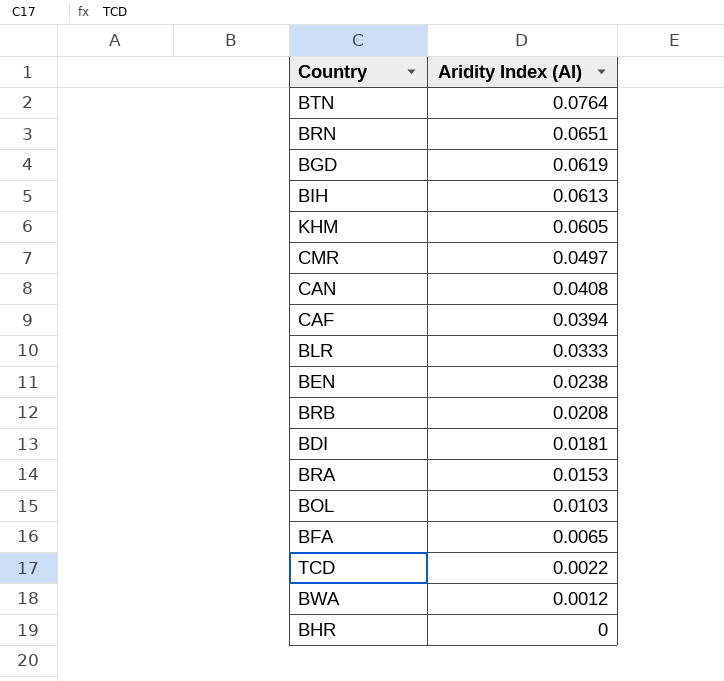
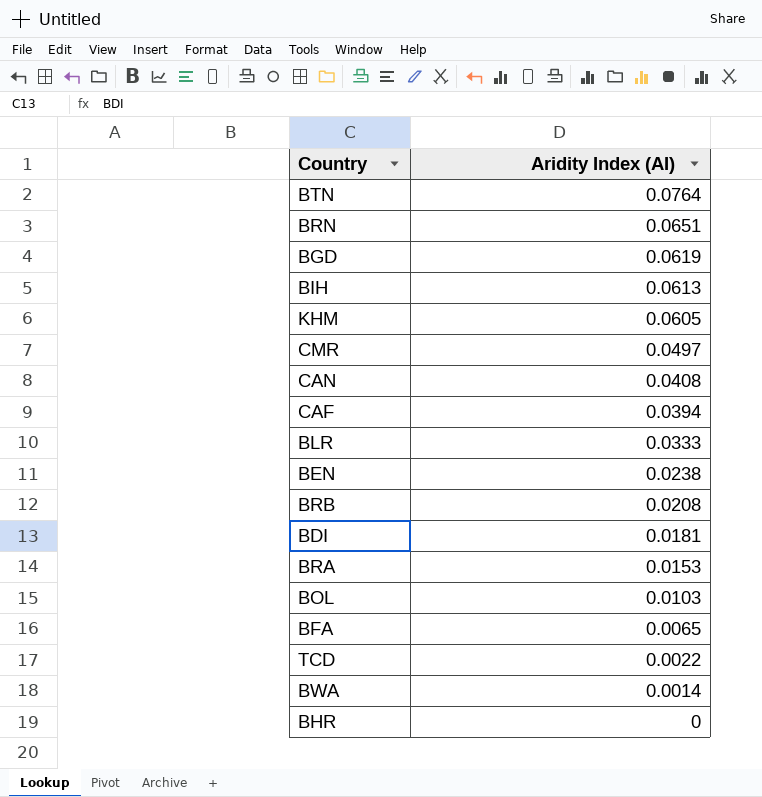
BWA | Aridity Index (AI): 0.0012 -> 0.0014

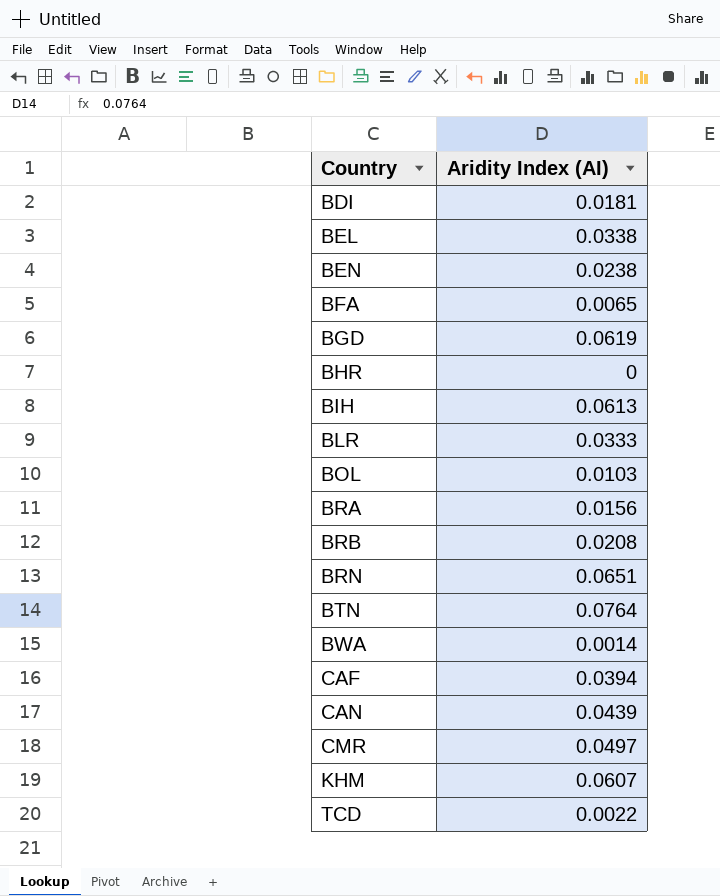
row order: Aridity Index (AI) descending -> Country ascending
row BEL: none -> 0.0338
BRA | Aridity Index (AI): 0.0153 -> 0.0156
CAN | Aridity Index (AI): 0.0408 -> 0.0439
KHM | Aridity Index (AI): 0.0605 -> 0.0607

